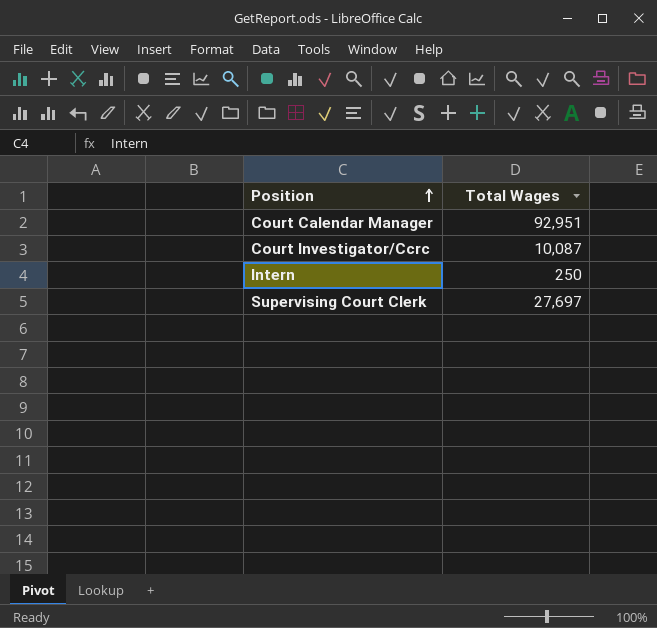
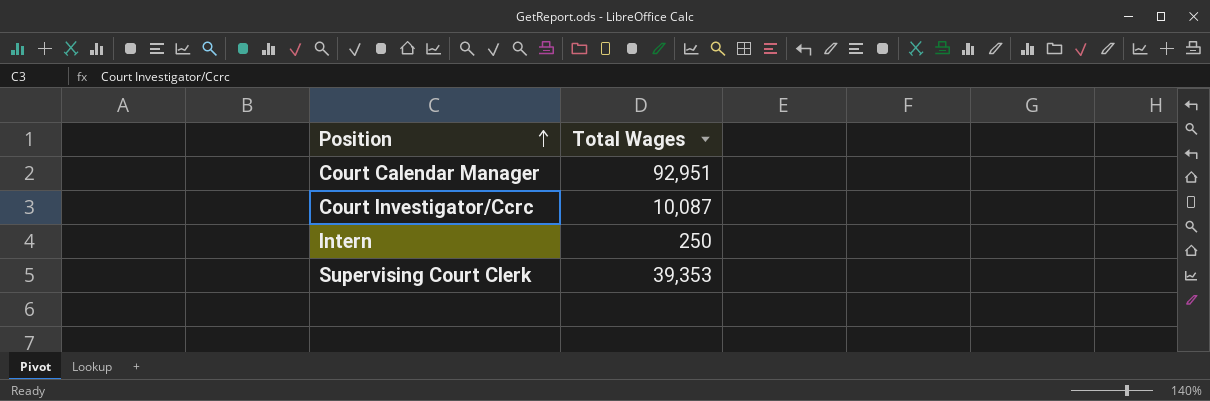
Supervising Court Clerk | Total Wages: 27,697 -> 39,353

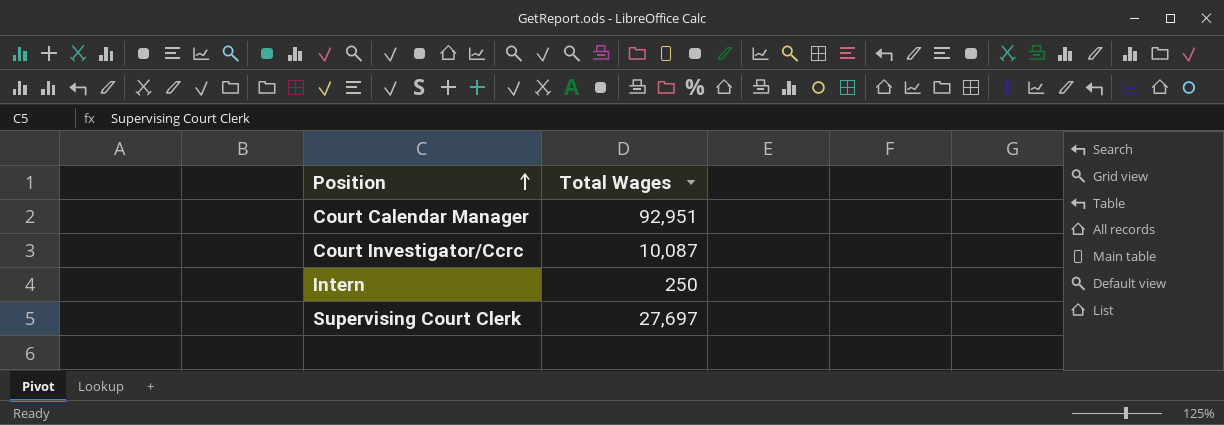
Supervising Court Clerk | Total Wages: 39,353 -> 27,697

